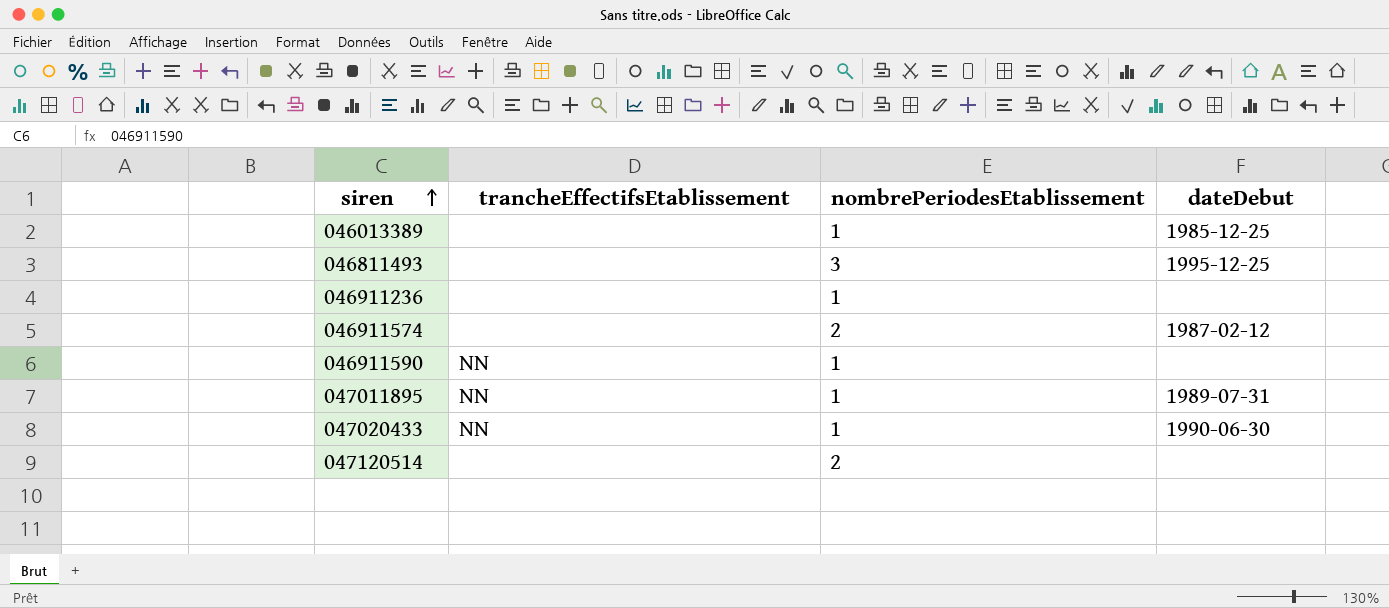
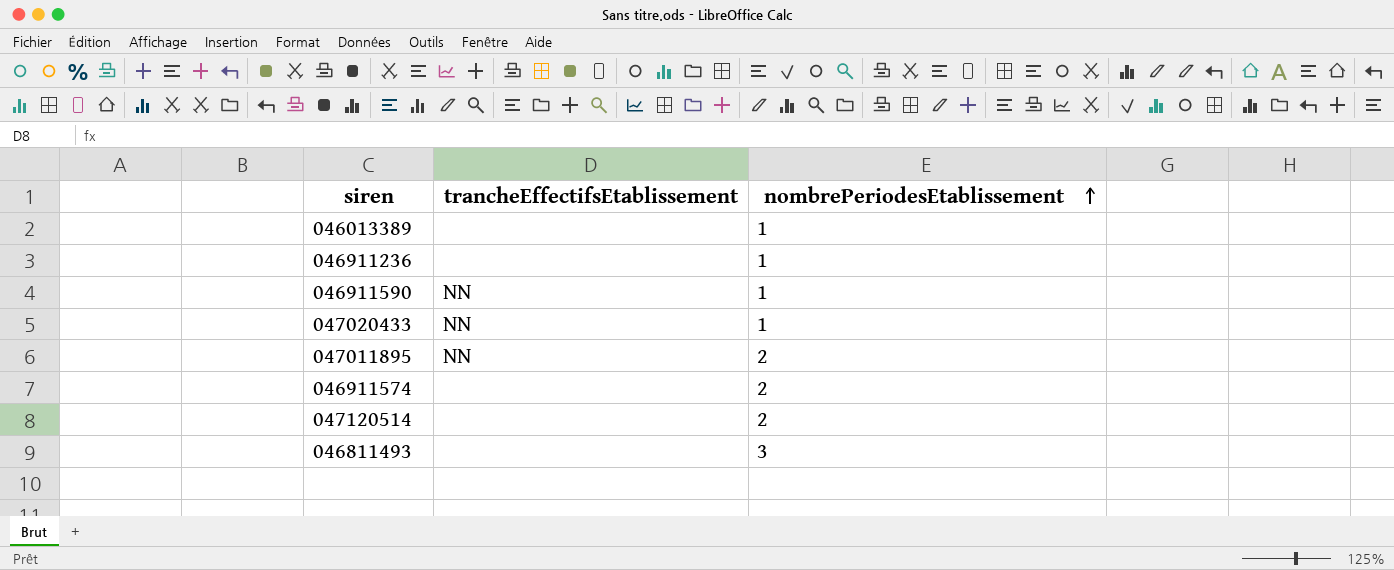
row order: siren ascending -> nombrePeriodesEtablissement ascending
column dateDebut | position: 4 -> none
047011895 | nombrePeriodesEtablissement: 1 -> 2

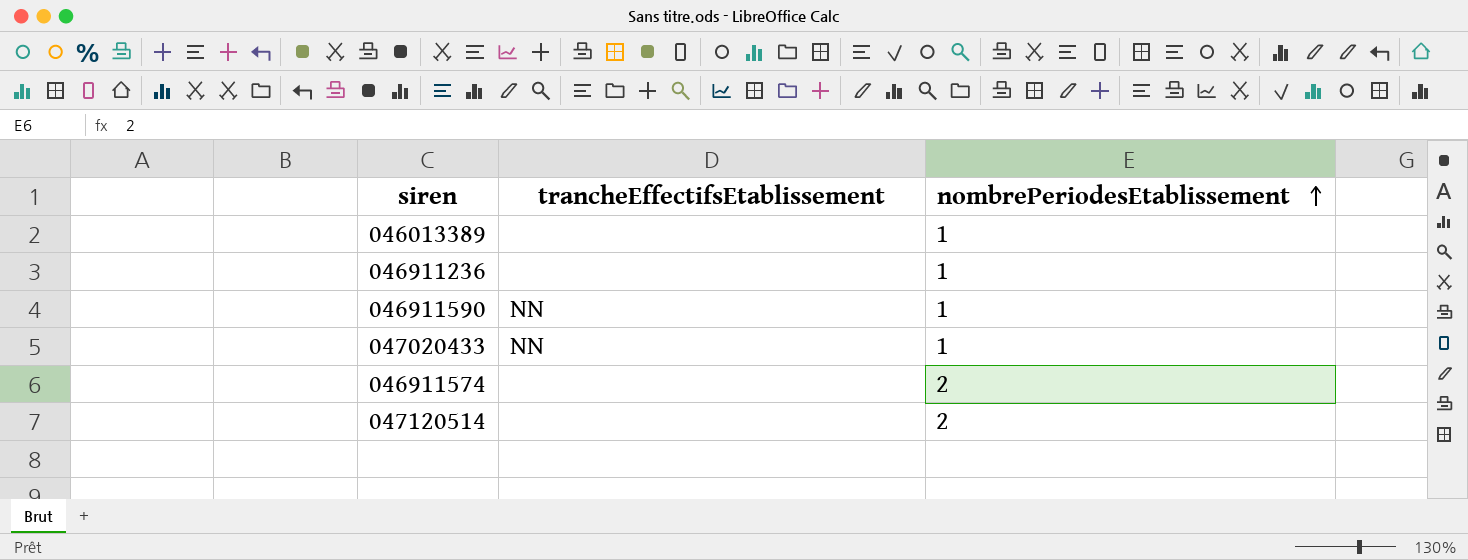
row 047011895: NN | 2 -> none
row 046811493: none | 3 -> none

